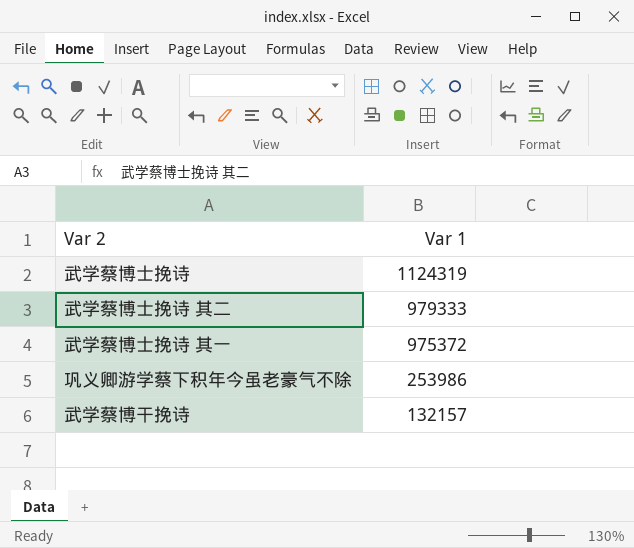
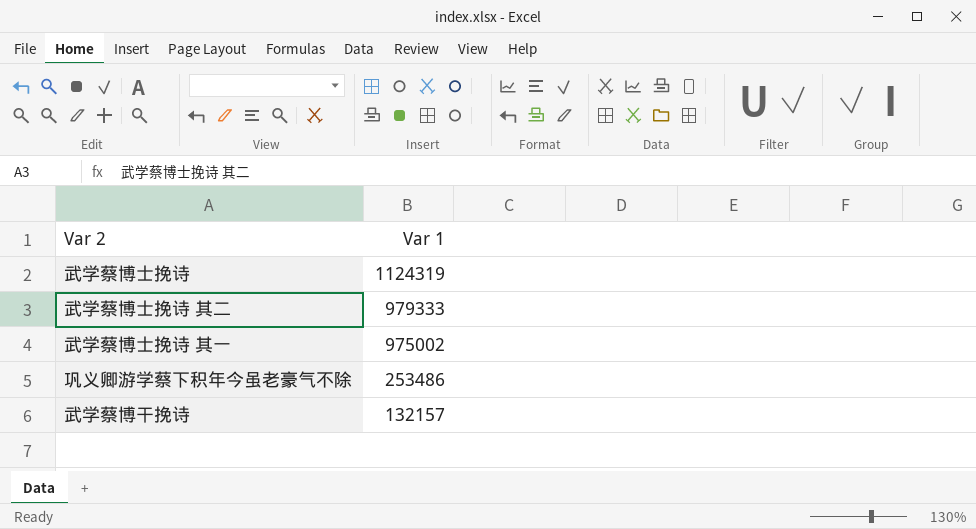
武学蔡博士挽诗 其一 | Var 1: 975372 -> 975002
巩义卿游学蔡下积年今虽老豪气不除 | Var 1: 253986 -> 253486

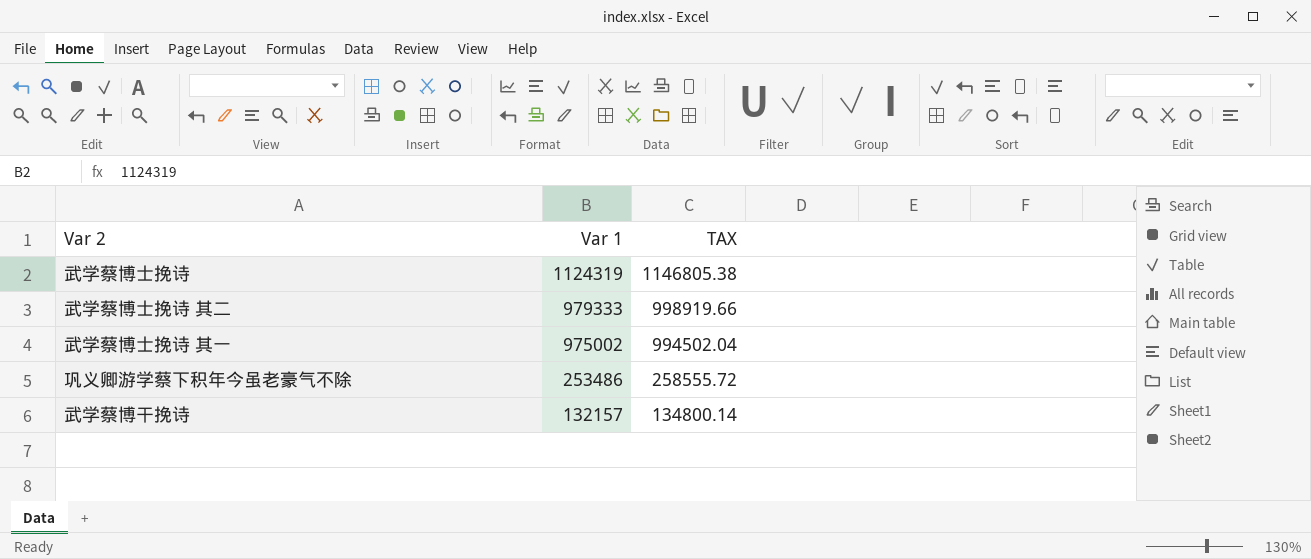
column TAX | formula: none -> [Var 1] * 1.02

